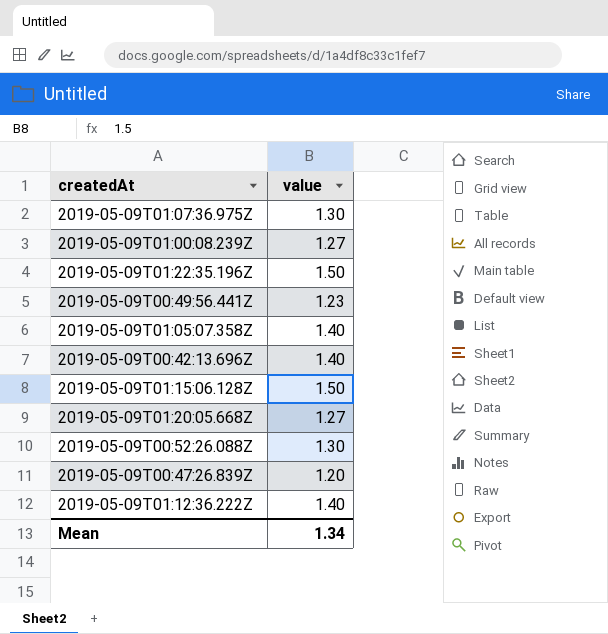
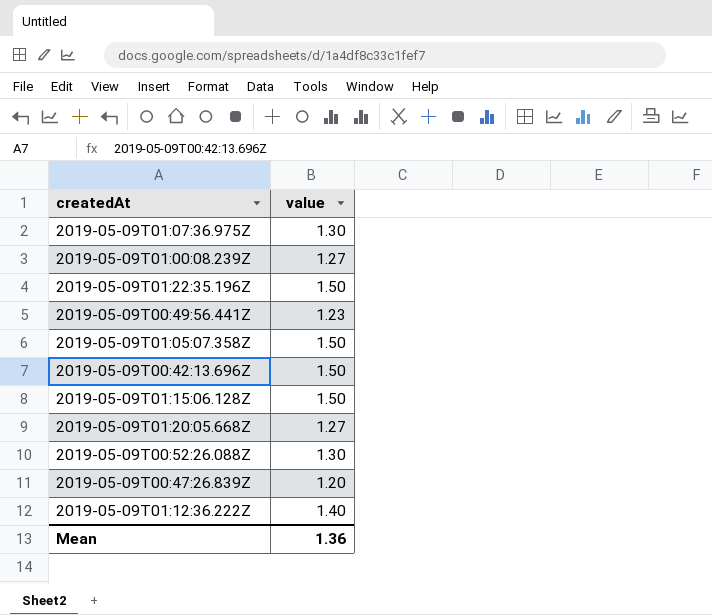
2019-05-09T01:05:07.358Z | value: 1.40 -> 1.50
2019-05-09T00:42:13.696Z | value: 1.40 -> 1.50
Mean | value: 1.34 -> 1.36

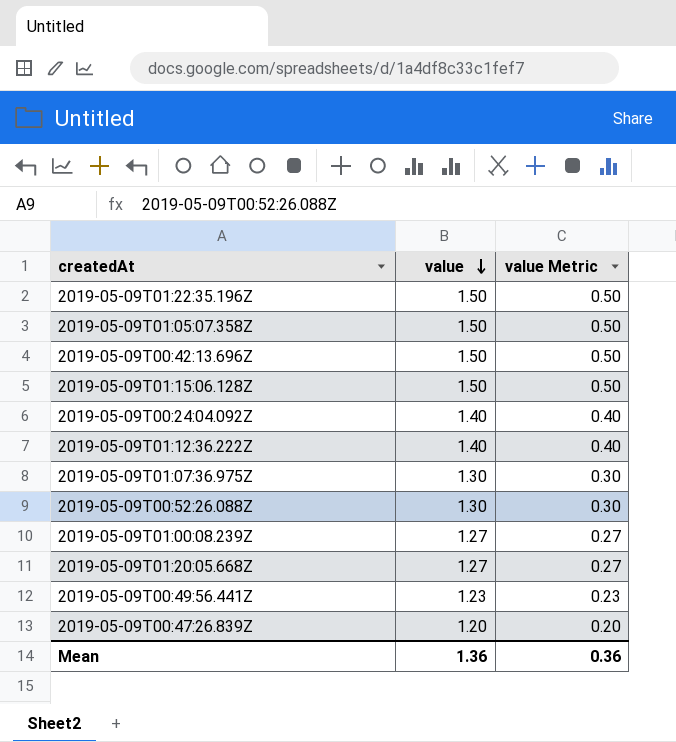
row order: none -> value descending
column value Metric | formula: none -> [value] - 1
row 2019-05-09T00:24:04.092Z: none -> 1.40 | 0.40

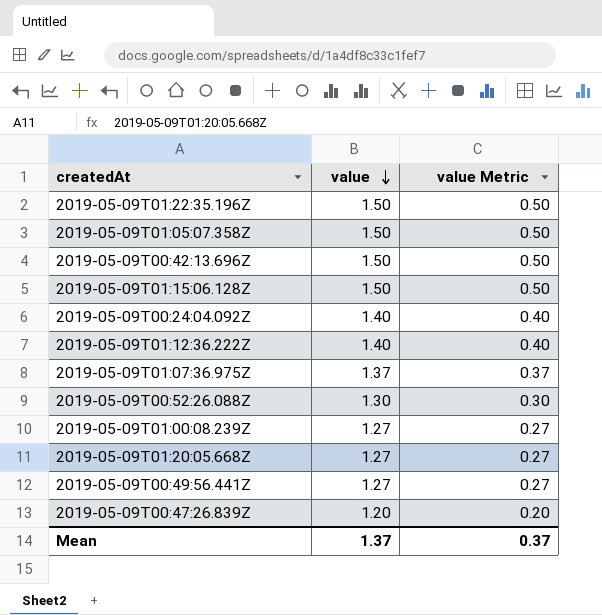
2019-05-09T01:07:36.975Z | value: 1.30 -> 1.37
2019-05-09T01:07:36.975Z | value Metric: 0.30 -> 0.37
2019-05-09T00:49:56.441Z | value: 1.23 -> 1.27
2019-05-09T00:49:56.441Z | value Metric: 0.23 -> 0.27
Mean | value: 1.36 -> 1.37
Mean | value Metric: 0.36 -> 0.37

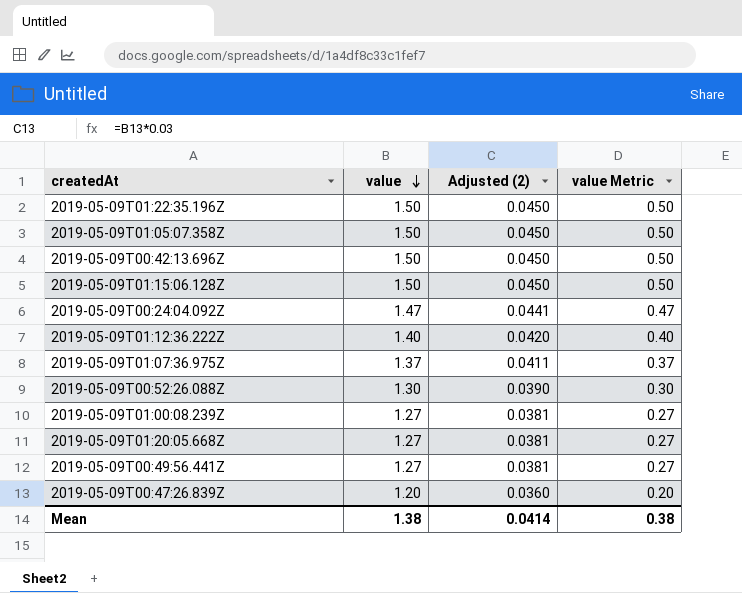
column Adjusted (2) | formula: none -> [value] * 0.03
2019-05-09T00:24:04.092Z | value: 1.40 -> 1.47
2019-05-09T00:24:04.092Z | value Metric: 0.40 -> 0.47
Mean | value: 1.37 -> 1.38
Mean | value Metric: 0.37 -> 0.38

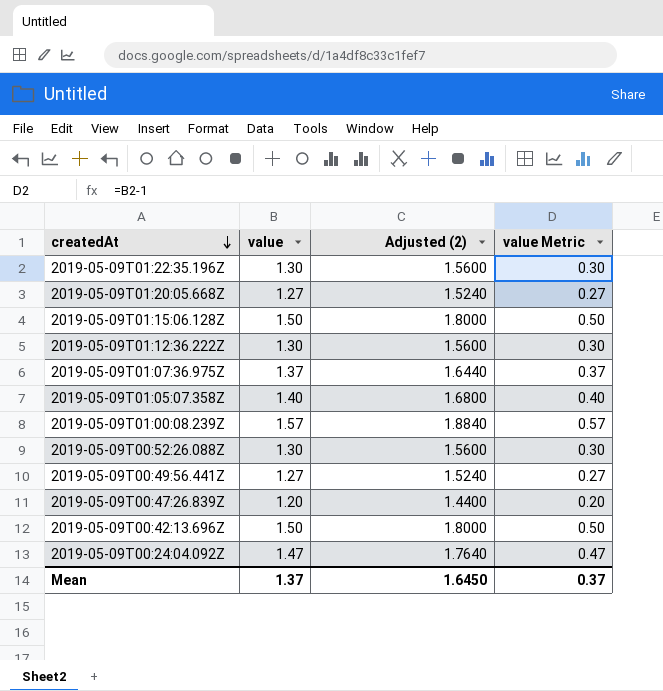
row order: value descending -> createdAt descending
column Adjusted (2) | formula: [value] * 0.03 -> [value] * 1.2
2019-05-09T01:22:35.196Z | value: 1.50 -> 1.30
2019-05-09T01:22:35.196Z | value Metric: 0.50 -> 0.30
2019-05-09T01:12:36.222Z | value: 1.40 -> 1.30
2019-05-09T01:12:36.222Z | value Metric: 0.40 -> 0.30
2019-05-09T01:05:07.358Z | value: 1.50 -> 1.40
2019-05-09T01:05:07.358Z | value Metric: 0.50 -> 0.40
2019-05-09T01:00:08.239Z | value: 1.27 -> 1.57
2019-05-09T01:00:08.239Z | value Metric: 0.27 -> 0.57
Mean | value: 1.38 -> 1.37
Mean | Adjusted (2): 0.0414 -> 1.6450
Mean | value Metric: 0.38 -> 0.37

